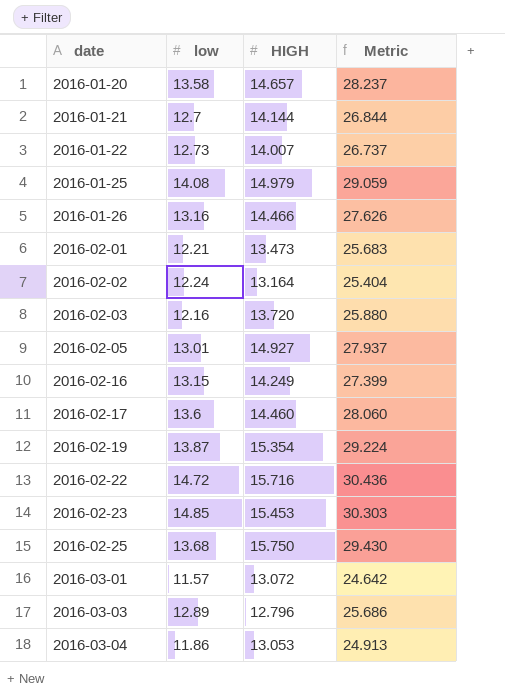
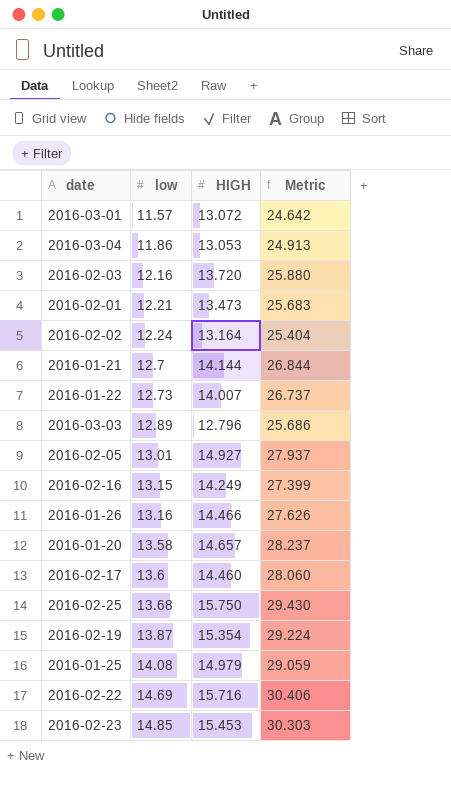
row order: date ascending -> low ascending
2016-02-22 | low: 14.72 -> 14.69
2016-02-22 | Metric: 30.436 -> 30.406

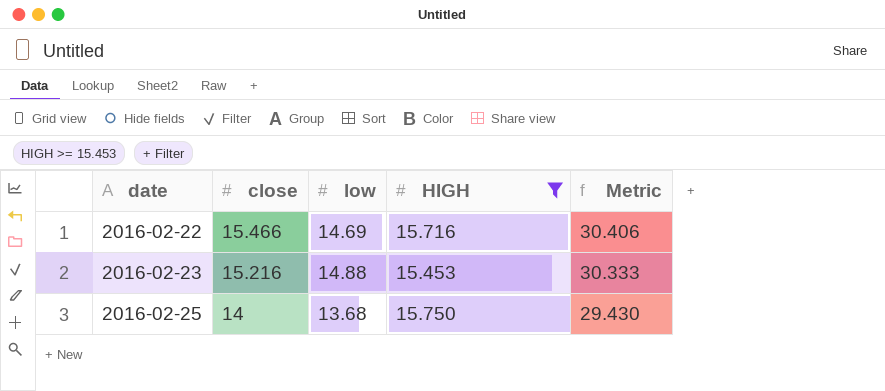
filter: none -> HIGH >= 15.453
row order: low ascending -> date ascending
column close | position: none -> 2
2016-02-23 | low: 14.85 -> 14.88
2016-02-23 | Metric: 30.303 -> 30.333

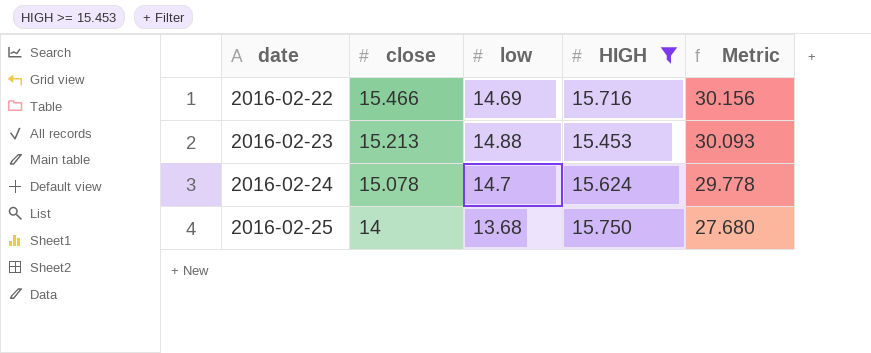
column Metric | formula: [low] + [HIGH] -> [close] + [low]
2016-02-23 | close: 15.216 -> 15.213
row 2016-02-24: none -> 15.078 | 14.7 | 15.624 | 29.778

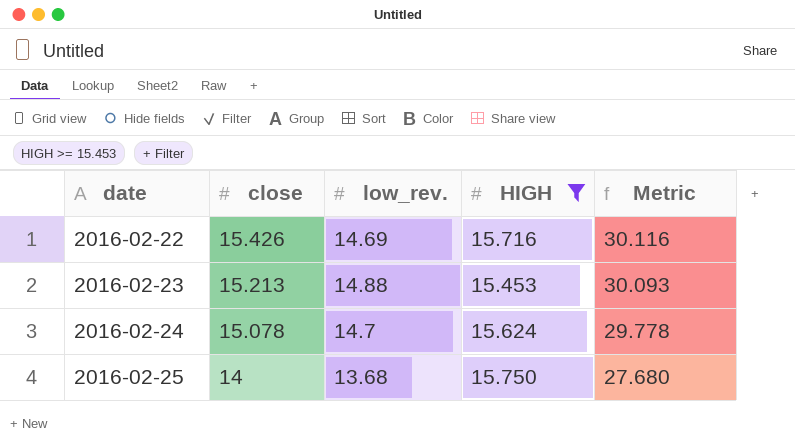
column name: low -> low_rev.
2016-02-22 | close: 15.466 -> 15.426
2016-02-22 | Metric: 30.156 -> 30.116

